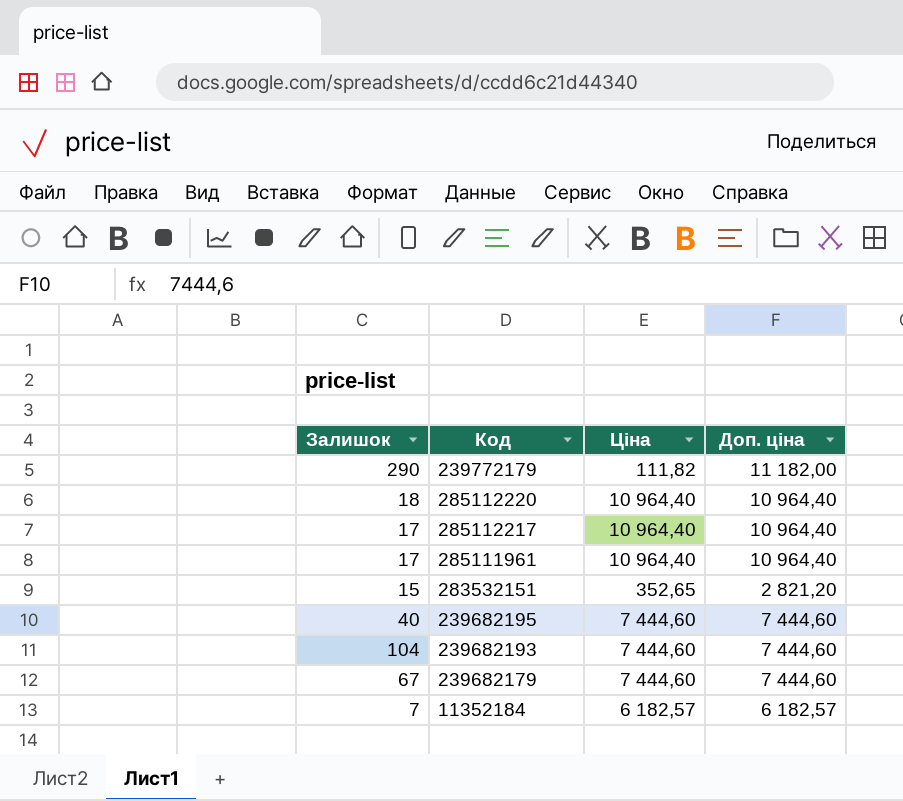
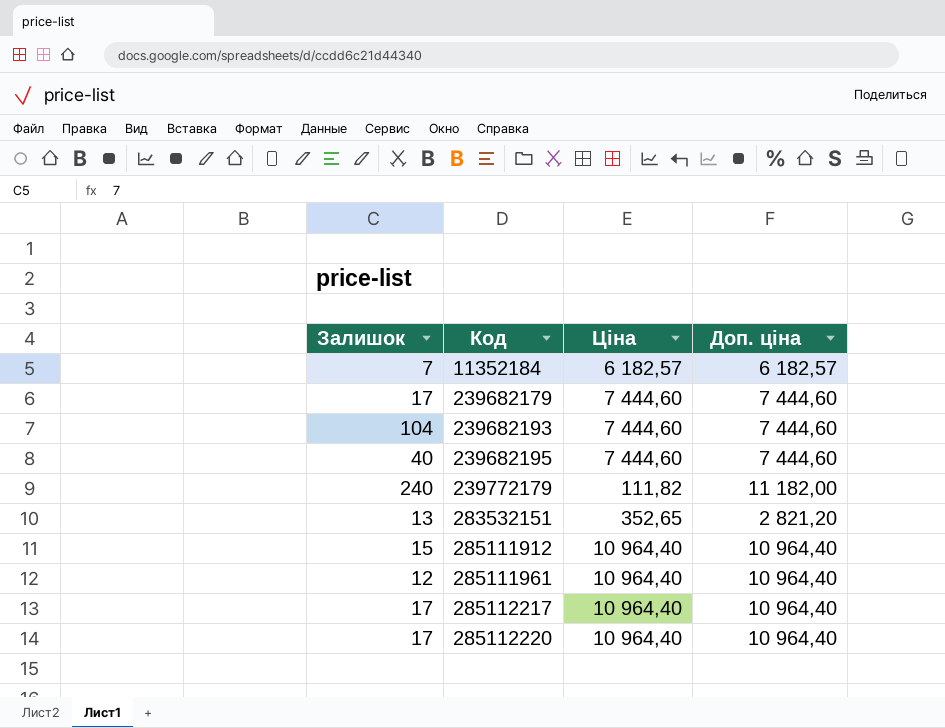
row order: none -> Код ascending
239682179 | Залишок: 67 -> 17
239772179 | Залишок: 290 -> 240
283532151 | Залишок: 15 -> 13
row 285111912: none -> 15 | 10 964,40 | 10 964,40
285111961 | Залишок: 17 -> 12
285112220 | Залишок: 18 -> 17

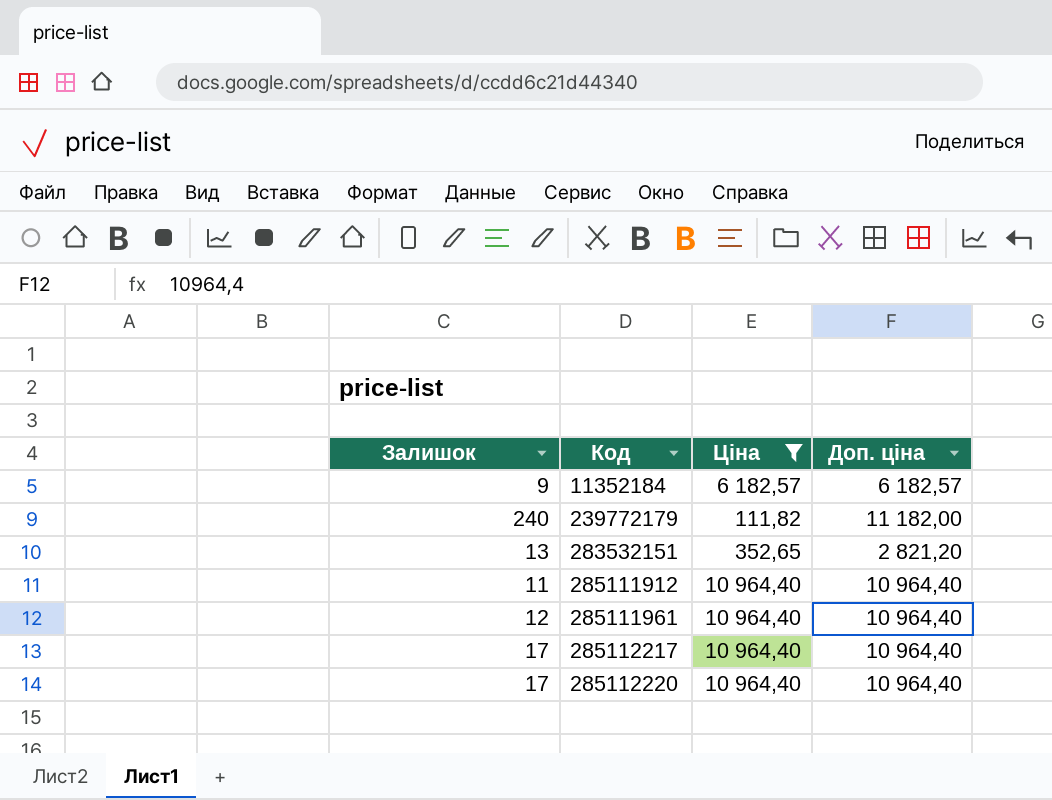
filter: none -> Ціна != 7 444,60
11352184 | Залишок: 7 -> 9
285111912 | Залишок: 15 -> 11

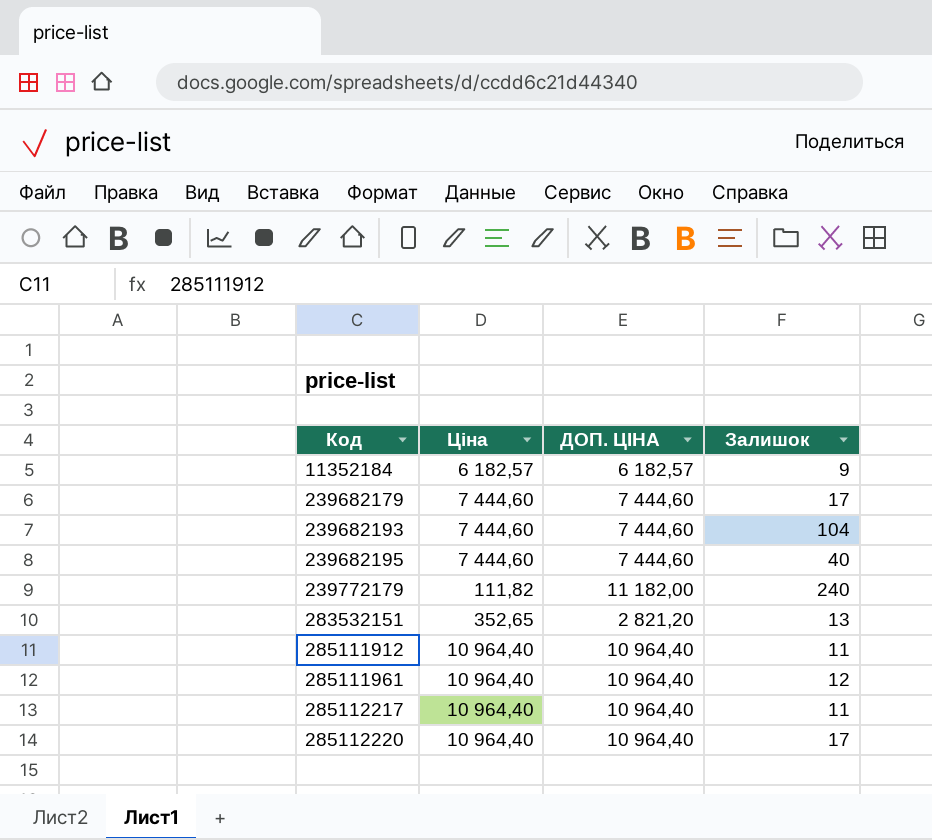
filter: Ціна != 7 444,60 -> none
column name: Доп. ціна -> ДОП. ЦІНА
column Залишок | position: 1 -> 4
285112217 | Залишок: 17 -> 11

